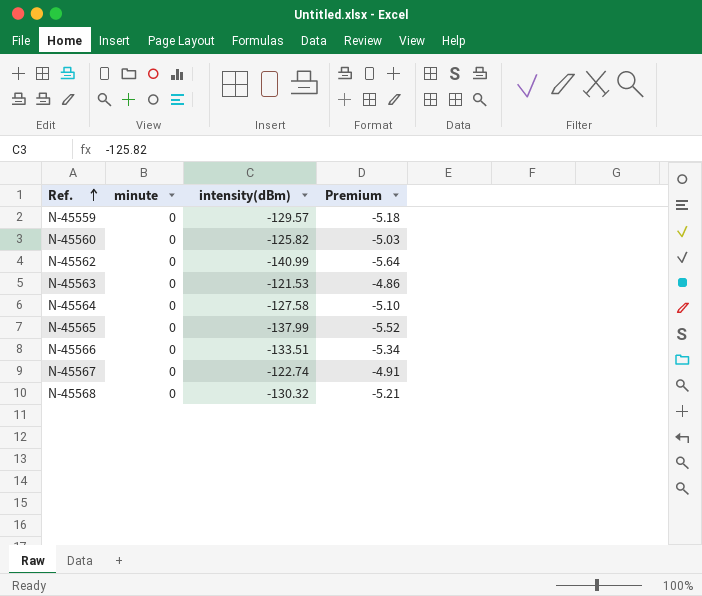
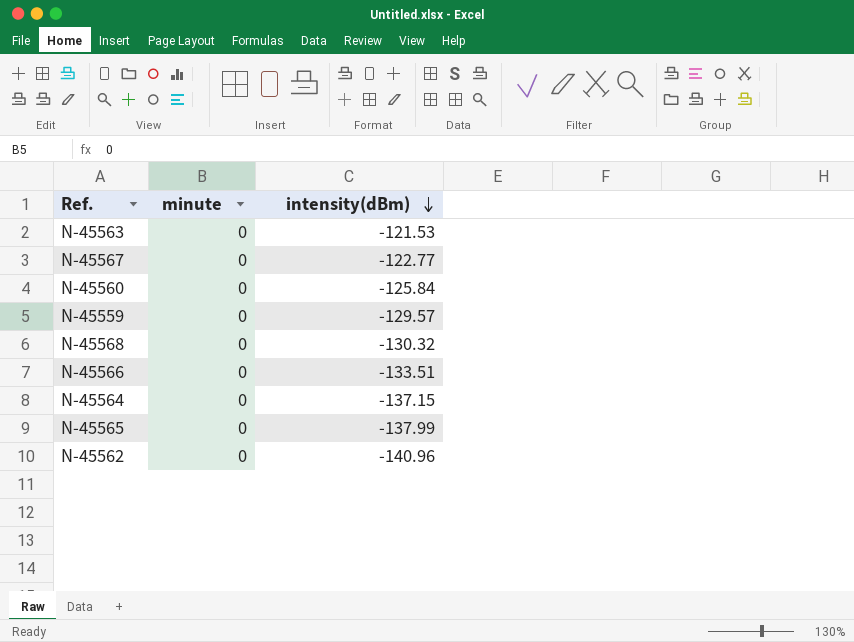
row order: Ref. ascending -> intensity(dBm) descending
column Premium | formula: [intensity(dBm)] * 0.04 -> none
N-45567 | intensity(dBm): -122.74 -> -122.77
N-45560 | intensity(dBm): -125.82 -> -125.84
N-45564 | intensity(dBm): -127.58 -> -137.15
N-45562 | intensity(dBm): -140.99 -> -140.96

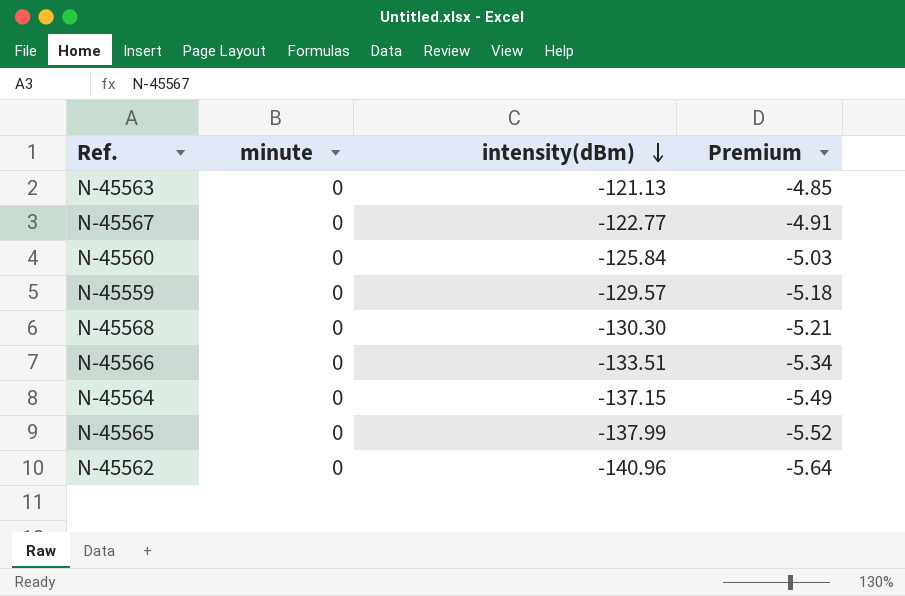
column Premium | formula: none -> [intensity(dBm)] * 0.04
N-45563 | intensity(dBm): -121.53 -> -121.13
N-45568 | intensity(dBm): -130.32 -> -130.30

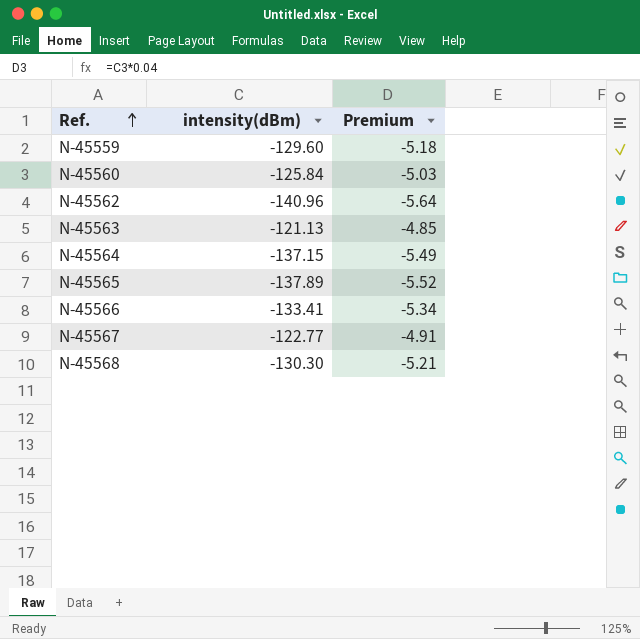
row order: intensity(dBm) descending -> Ref. ascending
column minute | position: 2 -> none
N-45559 | intensity(dBm): -129.57 -> -129.60
N-45565 | intensity(dBm): -137.99 -> -137.89
N-45566 | intensity(dBm): -133.51 -> -133.41

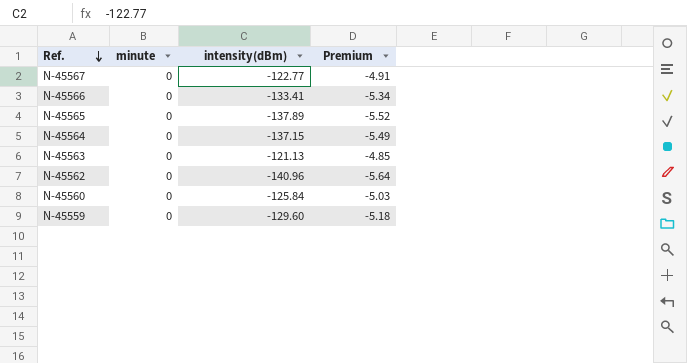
row order: Ref. ascending -> Ref. descending
column minute | position: none -> 2
row N-45568: -130.30 | -5.21 -> none

